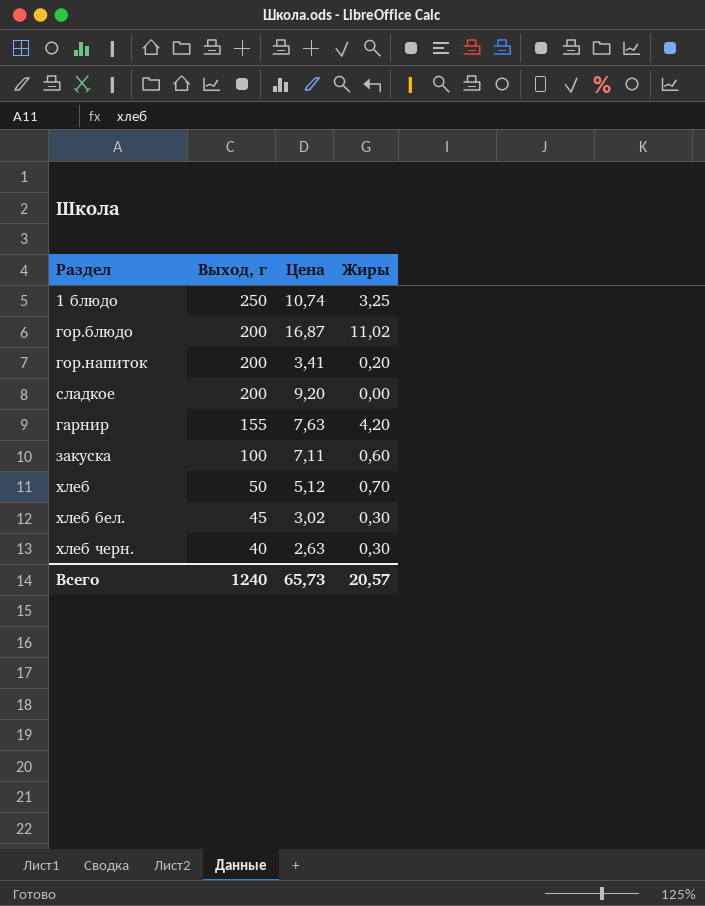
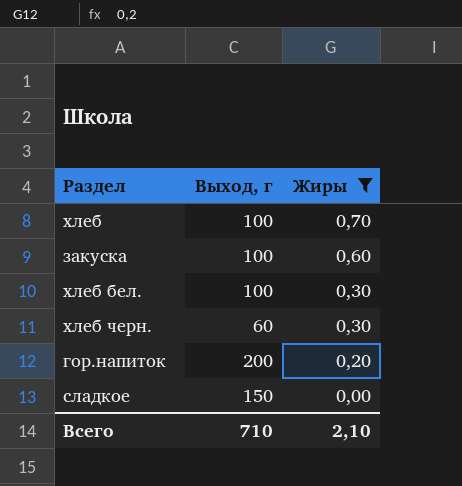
filter: none -> Жиры <= 0,70
row order: Выход, г descending -> Жиры descending
column Цена | position: 3 -> none
хлеб | Выход, г: 50 -> 100
хлеб бел. | Выход, г: 45 -> 100
хлеб черн. | Выход, г: 40 -> 60
сладкое | Выход, г: 200 -> 150
Всего | Выход, г: 1240 -> 710
Всего | Жиры: 20,57 -> 2,10

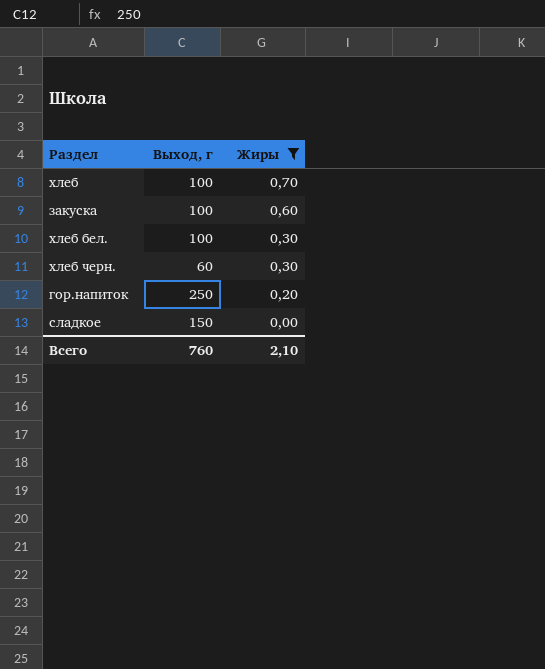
гор.напиток | Выход, г: 200 -> 250
Всего | Выход, г: 710 -> 760

